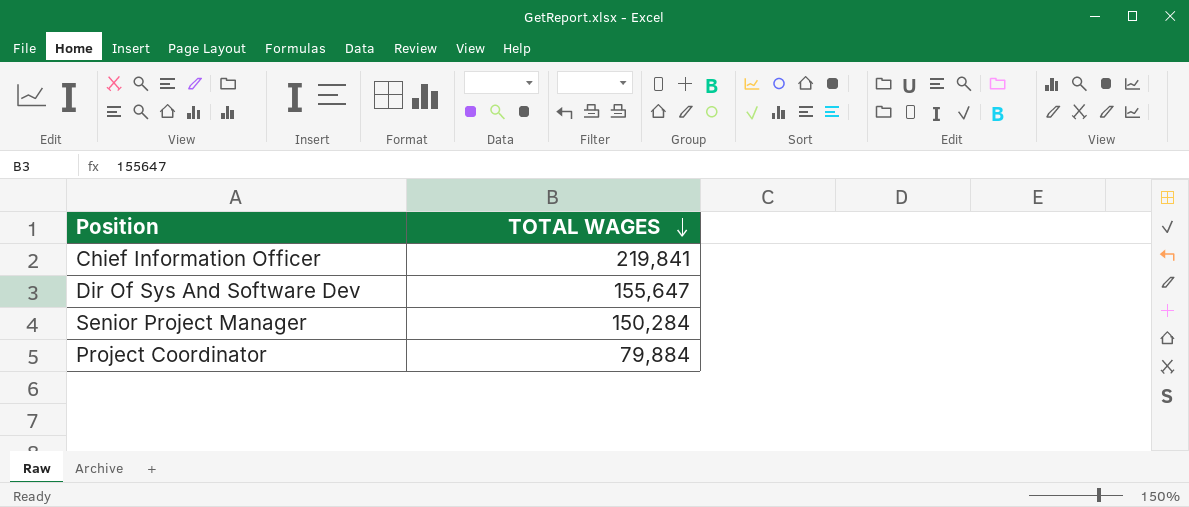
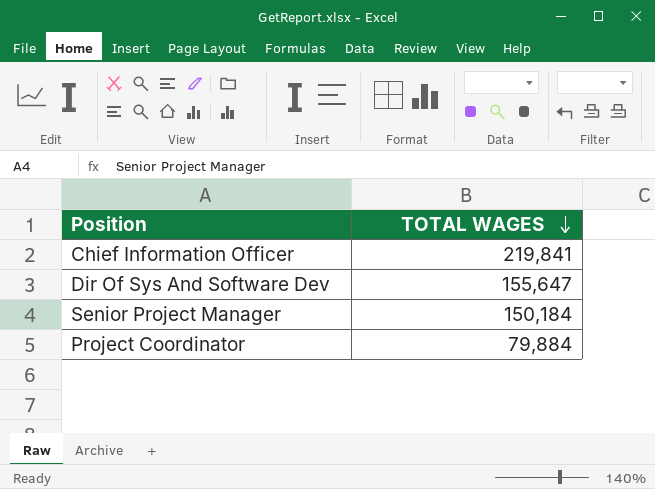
Senior Project Manager | TOTAL WAGES: 150,284 -> 150,184

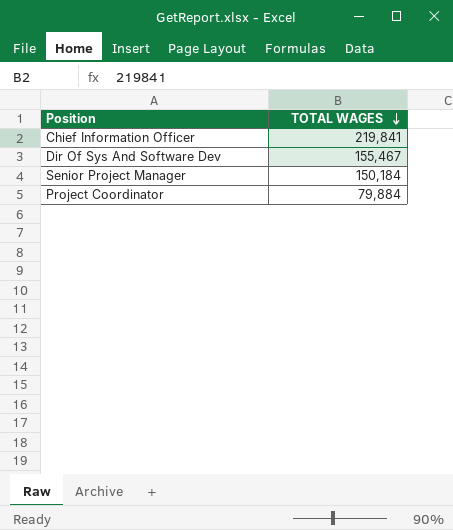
Dir Of Sys And Software Dev | TOTAL WAGES: 155,647 -> 155,467

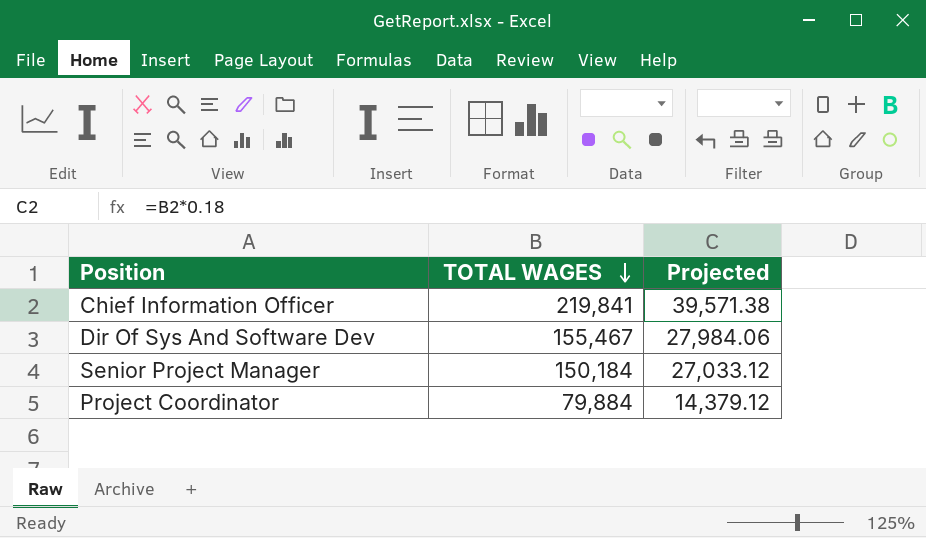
column Projected | formula: none -> [TOTAL WAGES] * 0.18

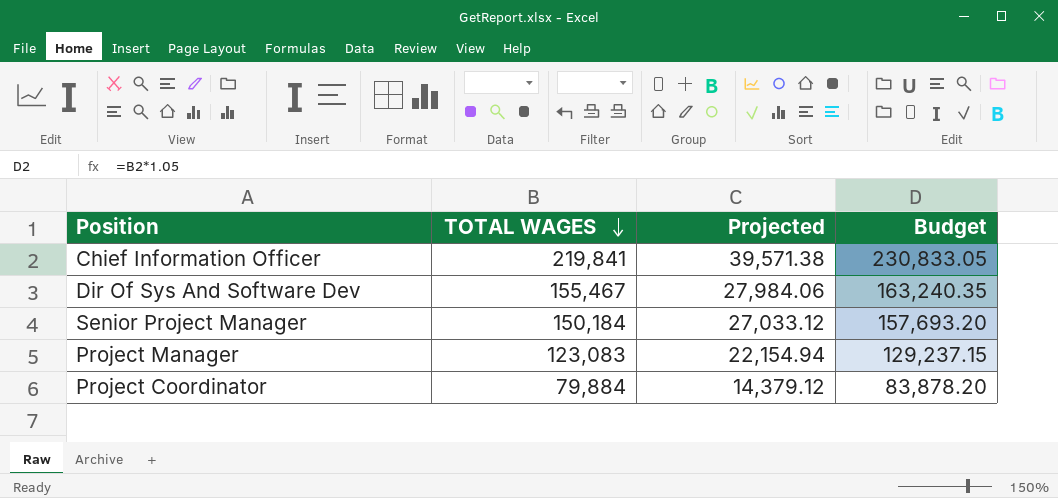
column Budget | formula: none -> [TOTAL WAGES] * 1.05
row Project Manager: none -> 123,083 | 22,154.94 | 129,237.15

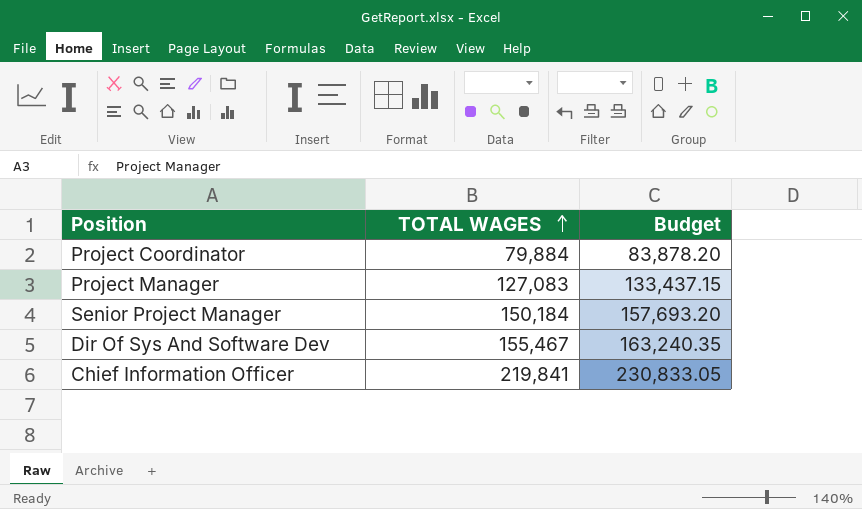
row order: TOTAL WAGES descending -> TOTAL WAGES ascending
column Projected | formula: [TOTAL WAGES] * 0.18 -> none
Project Manager | TOTAL WAGES: 123,083 -> 127,083
Project Manager | Budget: 129,237.15 -> 133,437.15

